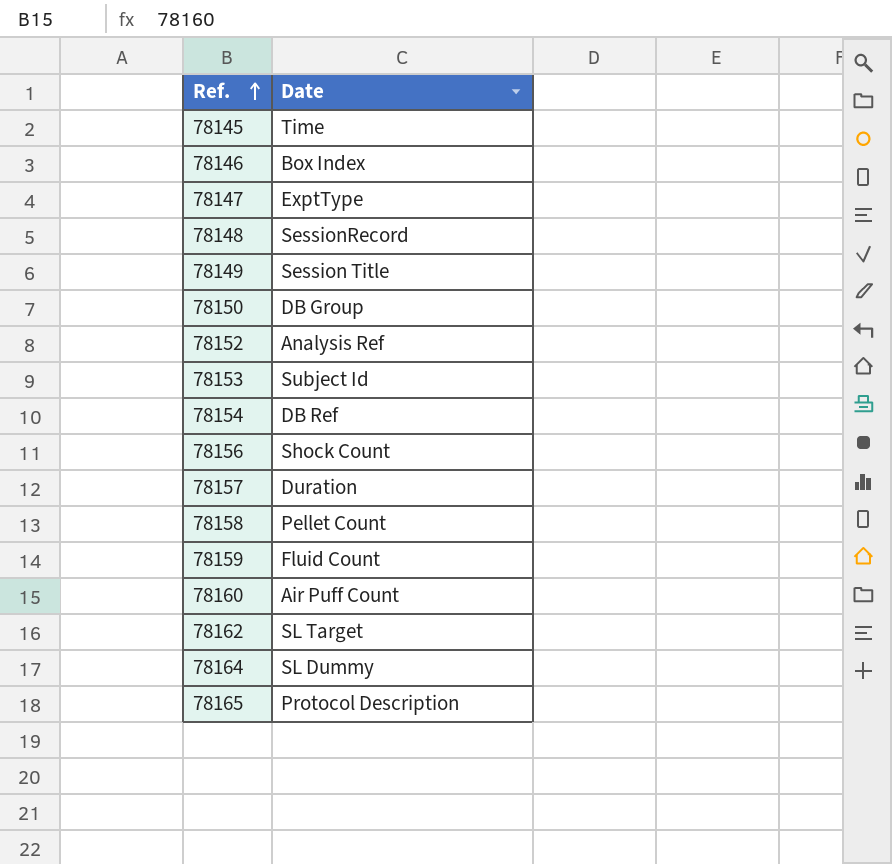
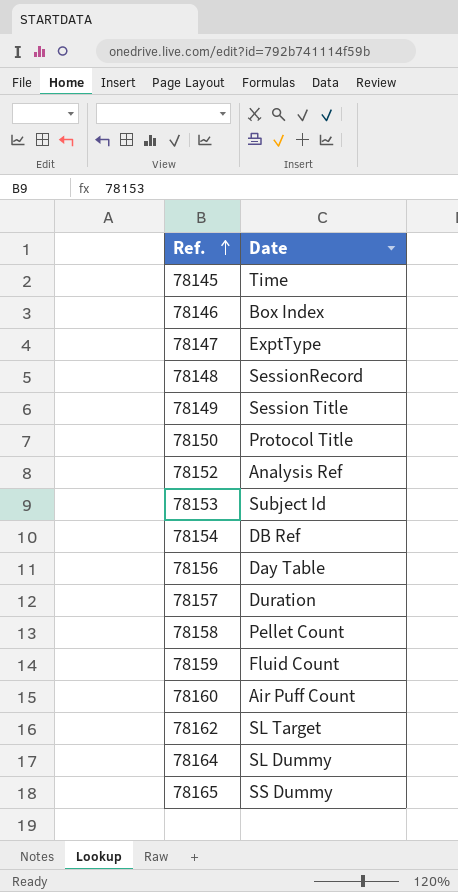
78150 | Date: DB Group -> Protocol Title
78156 | Date: Shock Count -> Day Table
78165 | Date: Protocol Description -> SS Dummy

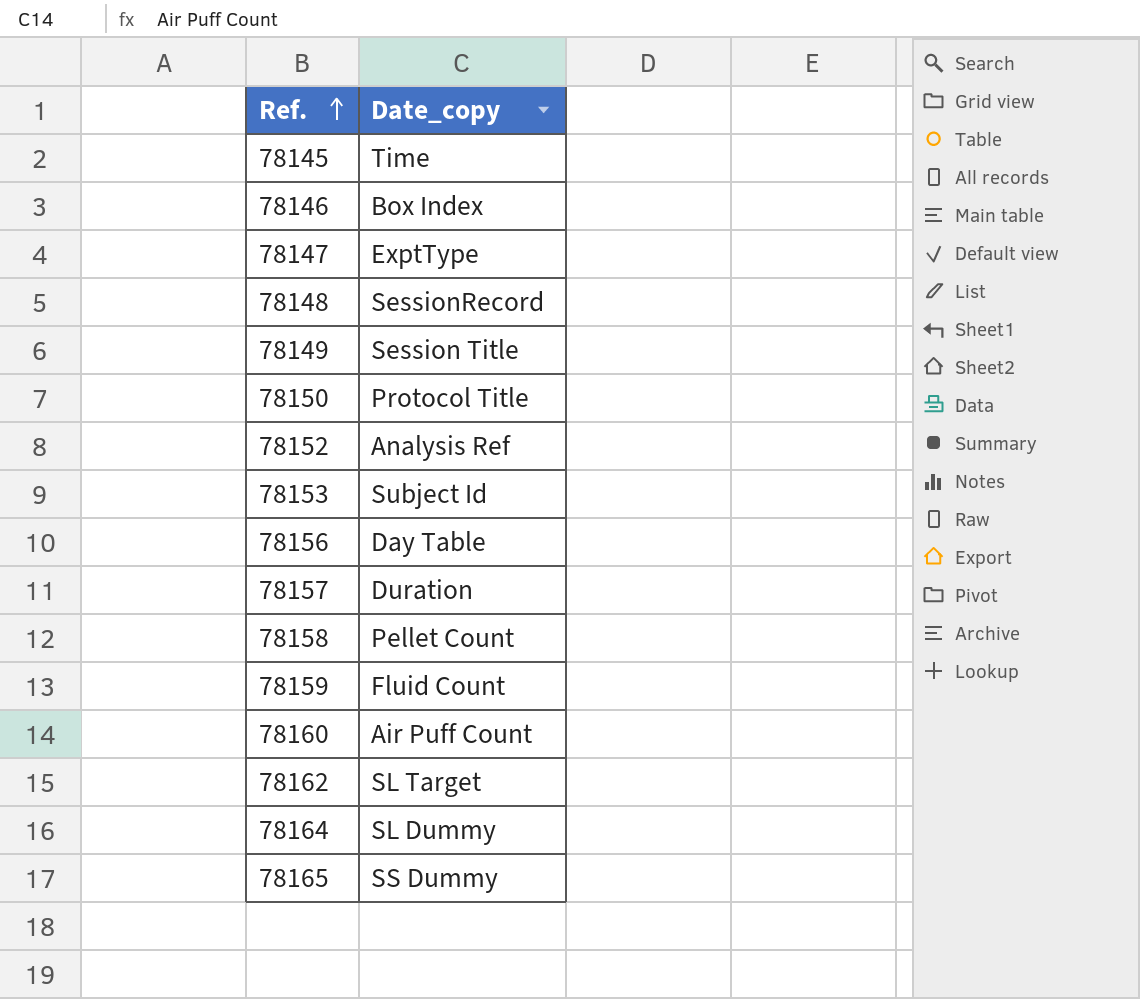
column name: Date -> Date_copy
row 78154: DB Ref -> none

